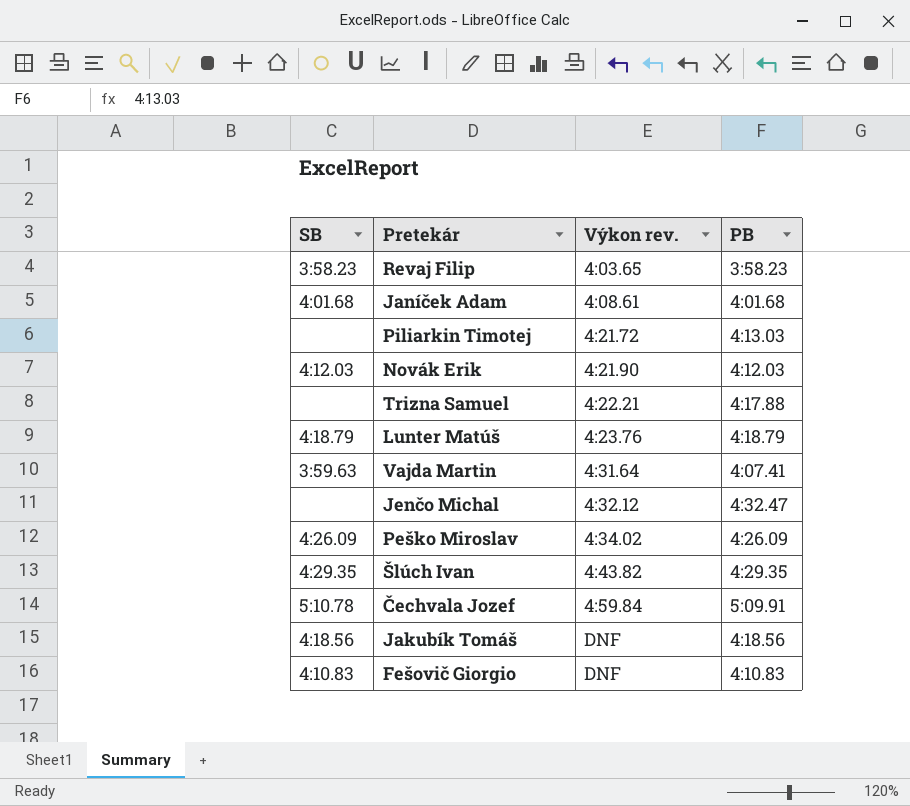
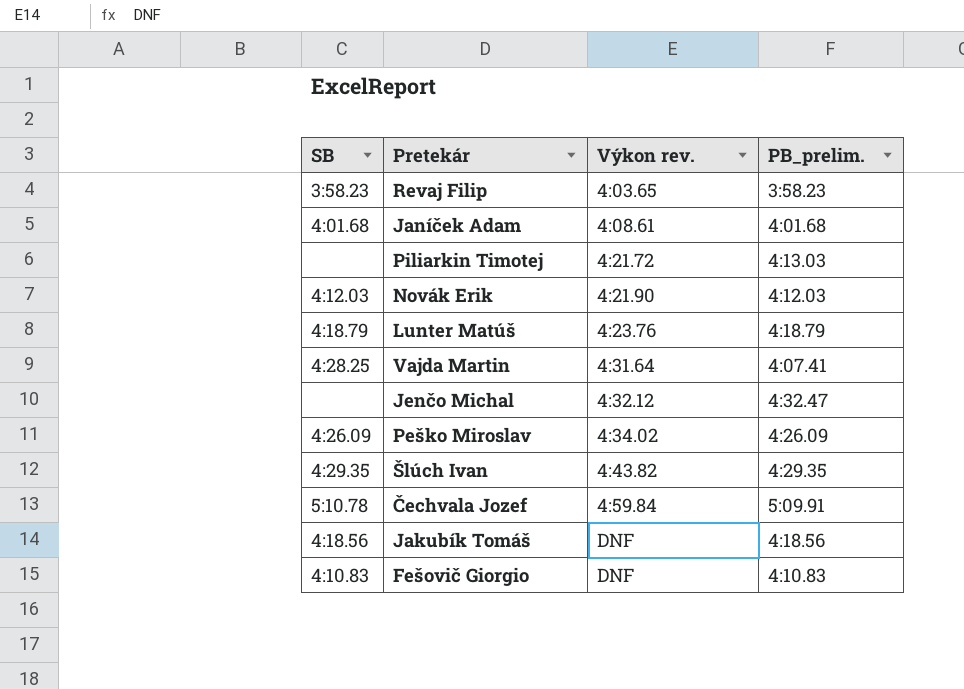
column name: PB -> PB_prelim.
row Trizna Samuel: none | 4:22.21 | 4:17.88 -> none
Vajda Martin | SB: 3:59.63 -> 4:28.25

